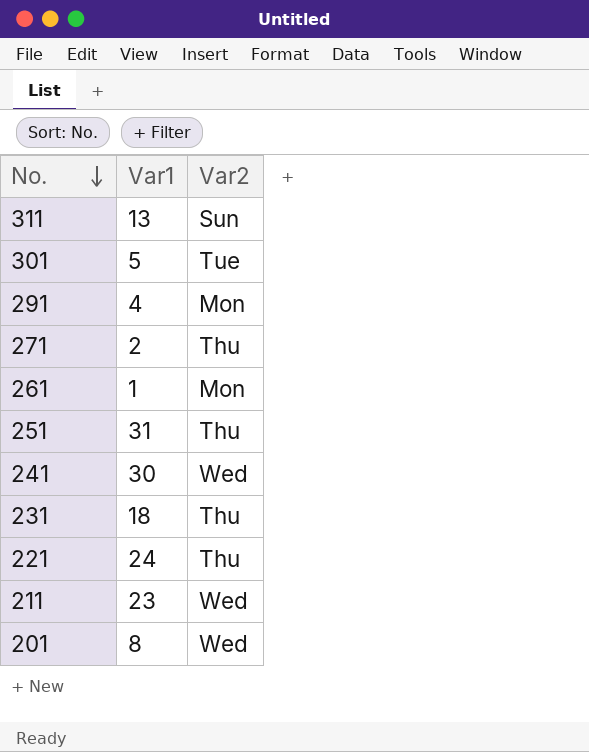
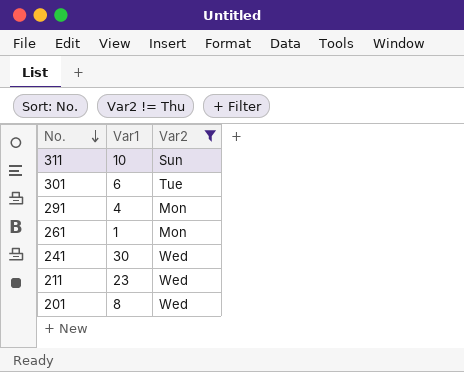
filter: none -> Var2 != Thu
311 | Var1: 13 -> 10
301 | Var1: 5 -> 6

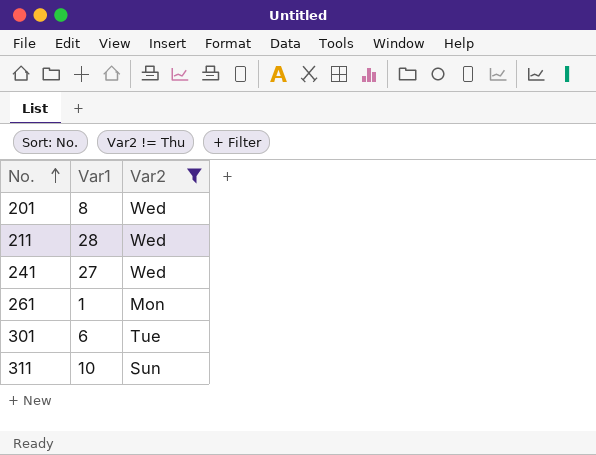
row order: No. descending -> No. ascending
row 291: 4 | Mon -> none
211 | Var1: 23 -> 28
241 | Var1: 30 -> 27

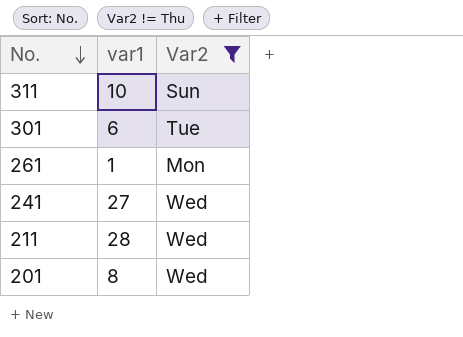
row order: No. ascending -> No. descending
column name: Var1 -> var1

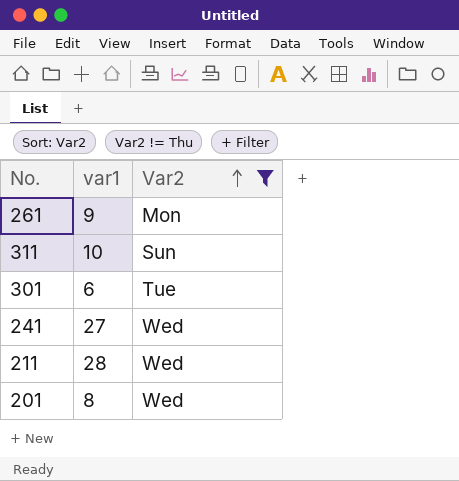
row order: No. descending -> Var2 ascending
261 | var1: 1 -> 9

